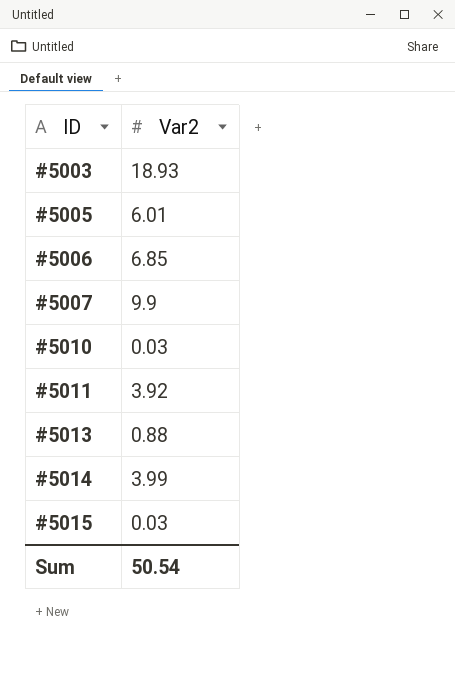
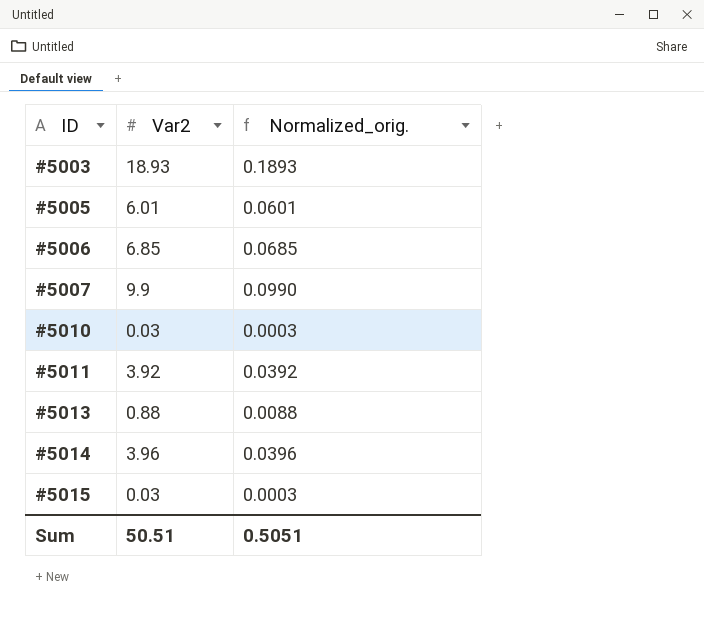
column Normalized_orig. | formula: none -> [Var2] * 0.01
#5014 | Var2: 3.99 -> 3.96
Sum | Var2: 50.54 -> 50.51

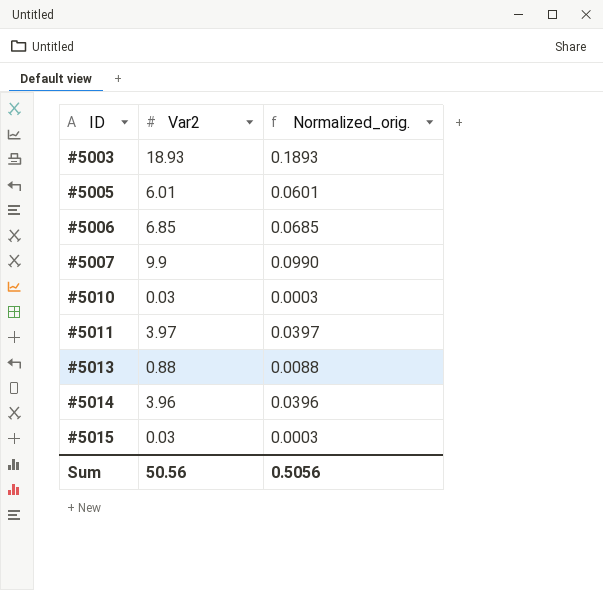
#5011 | Var2: 3.92 -> 3.97
#5011 | Normalized_orig.: 0.0392 -> 0.0397
Sum | Var2: 50.51 -> 50.56
Sum | Normalized_orig.: 0.5051 -> 0.5056

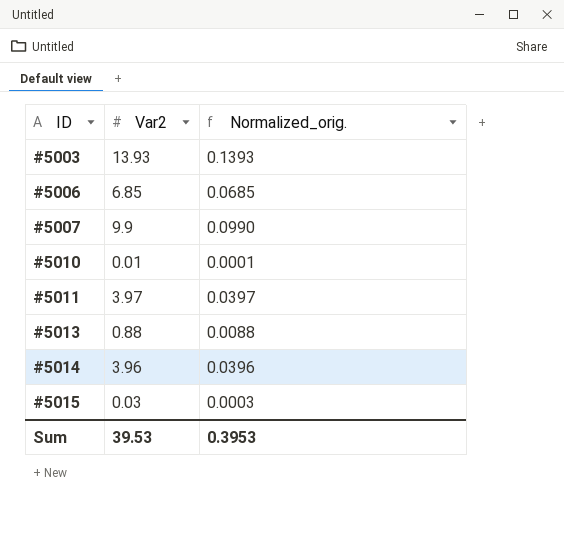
row #5005: 6.01 | 0.0601 -> none
#5003 | Var2: 18.93 -> 13.93
#5003 | Normalized_orig.: 0.1893 -> 0.1393
#5010 | Var2: 0.03 -> 0.01
#5010 | Normalized_orig.: 0.0003 -> 0.0001
Sum | Var2: 50.56 -> 39.53
Sum | Normalized_orig.: 0.5056 -> 0.3953

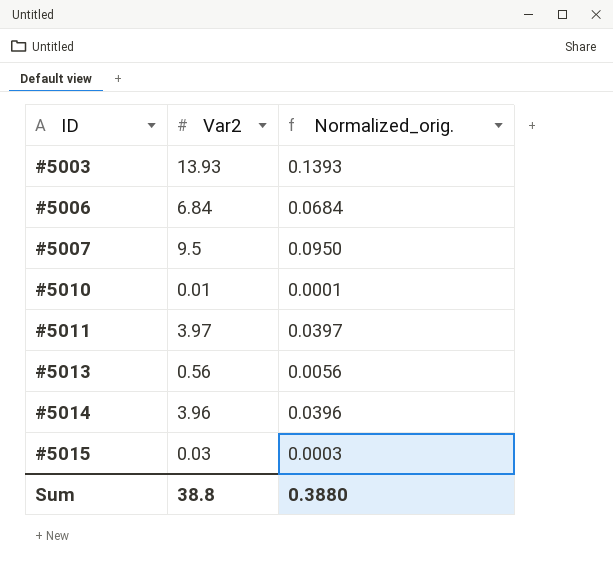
#5006 | Var2: 6.85 -> 6.84
#5006 | Normalized_orig.: 0.0685 -> 0.0684
#5007 | Var2: 9.9 -> 9.5
#5007 | Normalized_orig.: 0.0990 -> 0.0950
#5013 | Var2: 0.88 -> 0.56
#5013 | Normalized_orig.: 0.0088 -> 0.0056
Sum | Var2: 39.53 -> 38.8
Sum | Normalized_orig.: 0.3953 -> 0.3880

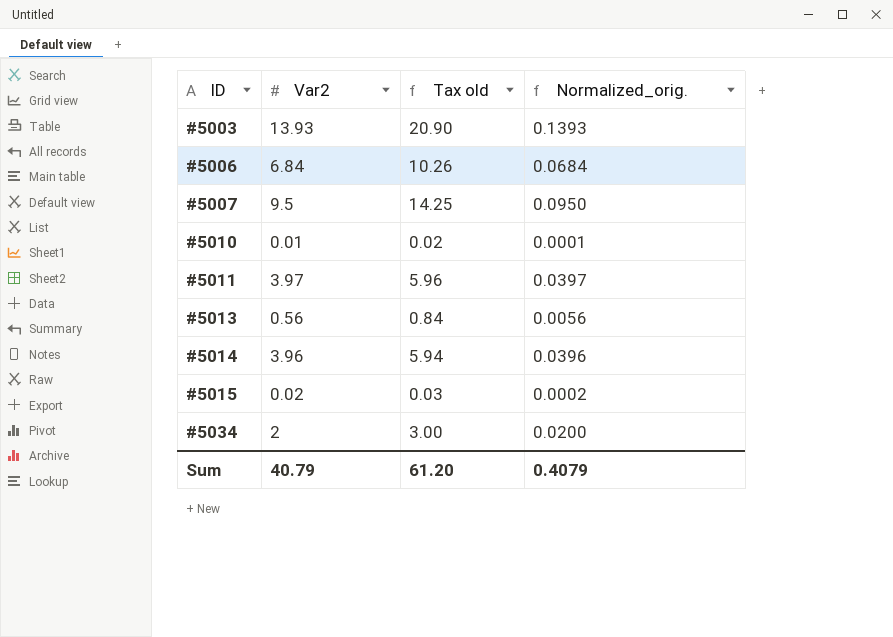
column Tax old | formula: none -> [Var2] * 1.5
#5015 | Var2: 0.03 -> 0.02
#5015 | Normalized_orig.: 0.0003 -> 0.0002
row #5034: none -> 2 | 3.00 | 0.0200
Sum | Var2: 38.8 -> 40.79
Sum | Normalized_orig.: 0.3880 -> 0.4079

